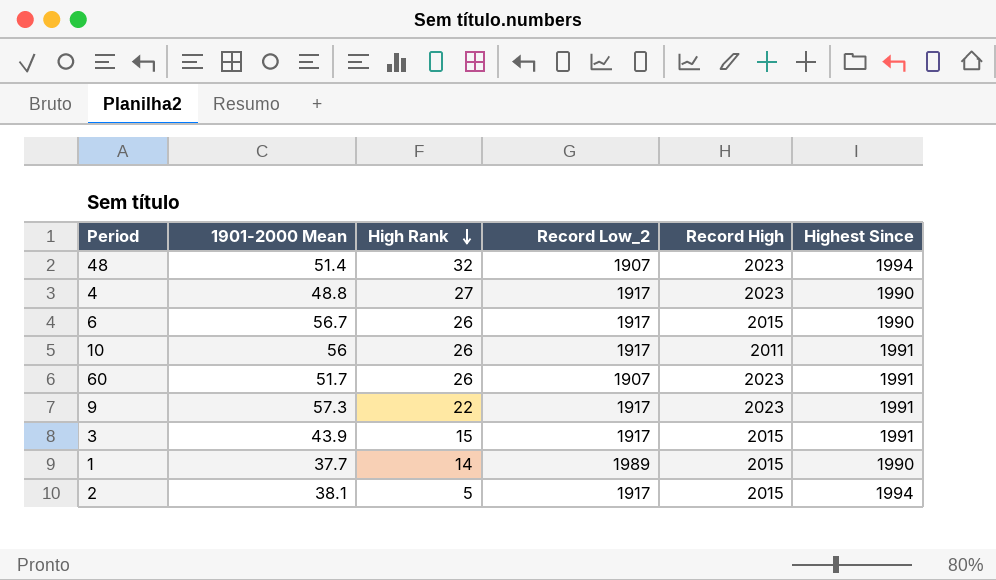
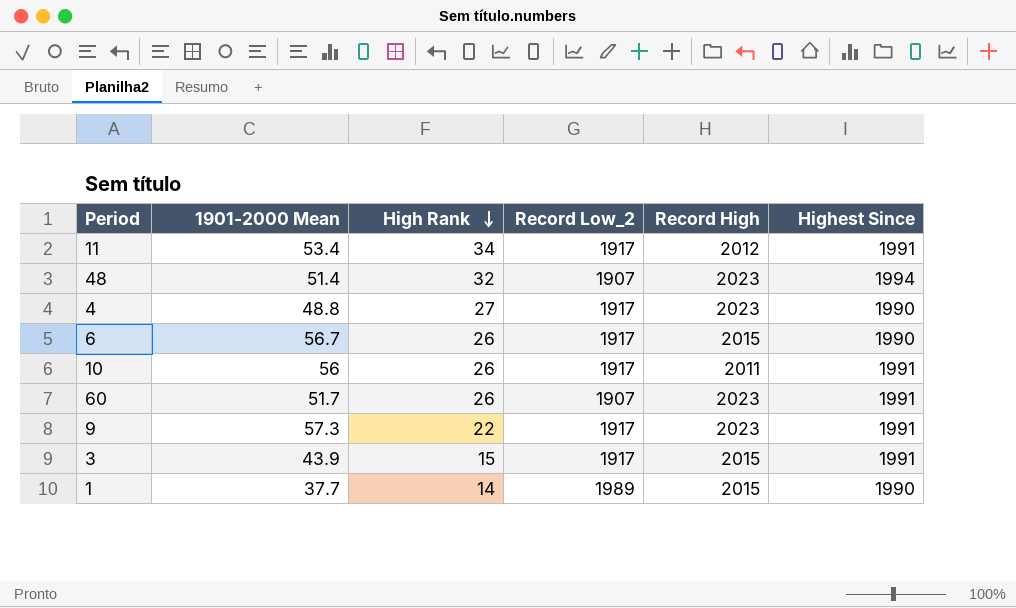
row 2: 38.1 | 5 | 1917 | 2015 | 1994 -> none
row 11: none -> 53.4 | 34 | 1917 | 2012 | 1991

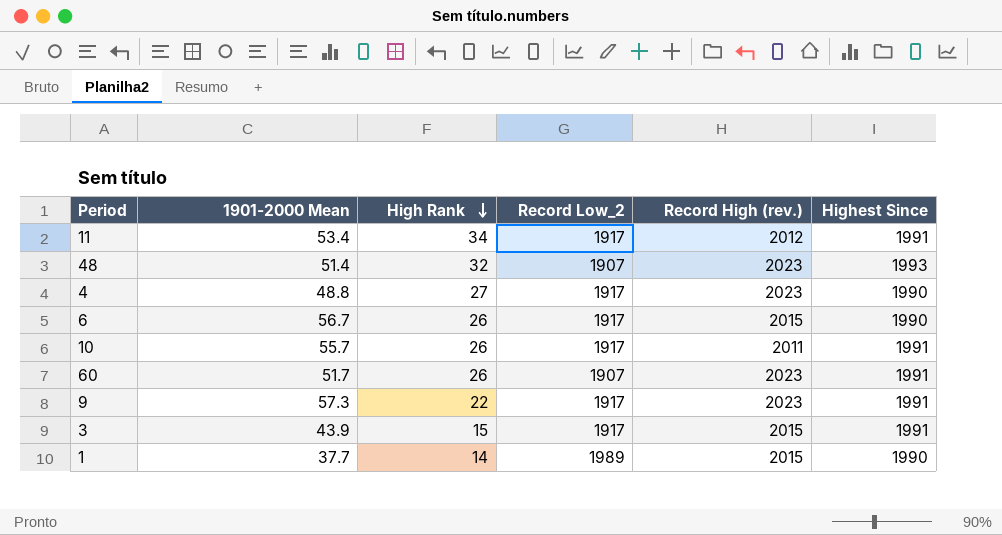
column name: Record High -> Record High (rev.)
48 | Highest Since: 1994 -> 1993
10 | 1901-2000 Mean: 56 -> 55.7

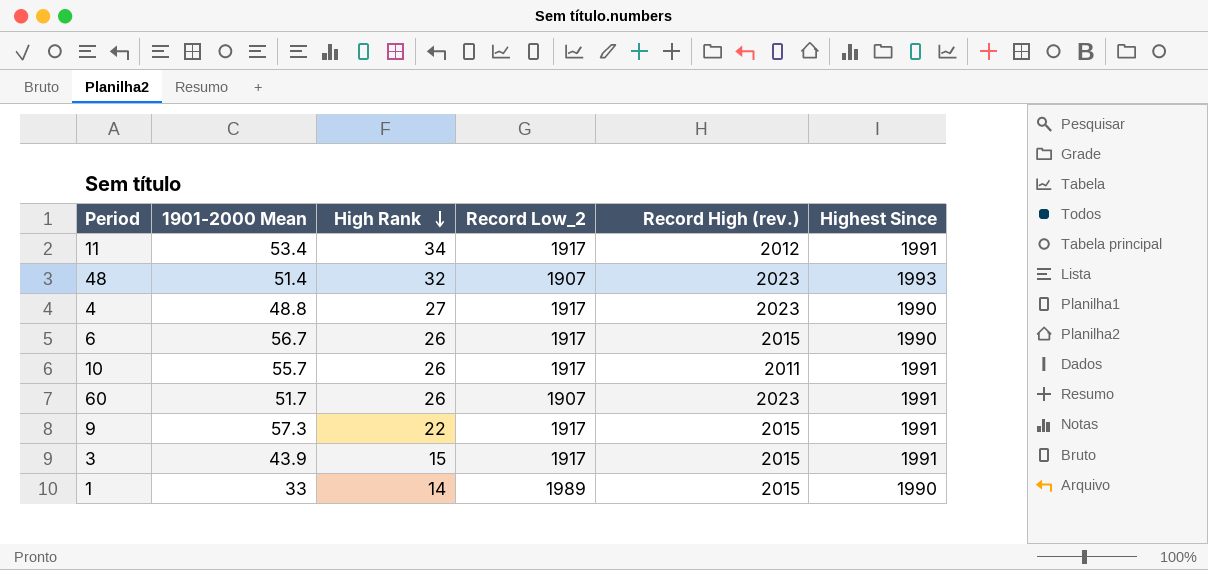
9 | Record High (rev.): 2023 -> 2015
1 | 1901-2000 Mean: 37.7 -> 33

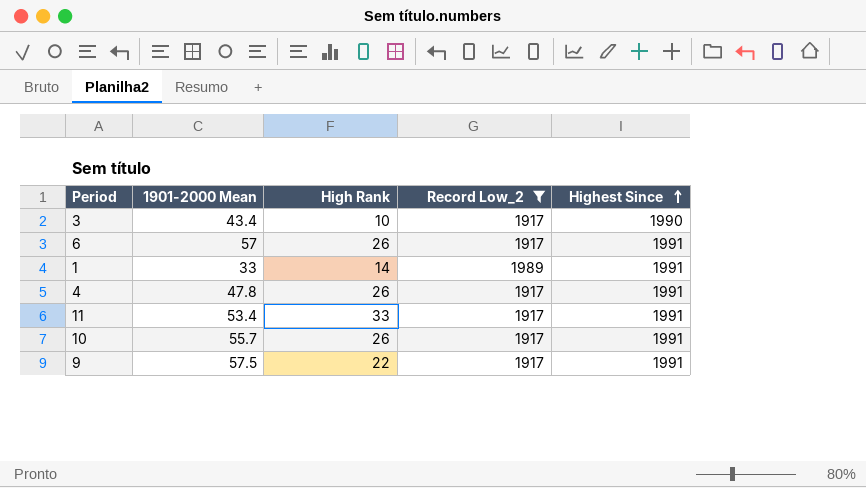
filter: none -> Record Low_2 != 1907
row order: High Rank descending -> Highest Since ascending
column Record High (rev.) | position: 5 -> none
3 | 1901-2000 Mean: 43.9 -> 43.4
3 | High Rank: 15 -> 10
3 | Highest Since: 1991 -> 1990
6 | 1901-2000 Mean: 56.7 -> 57
6 | Highest Since: 1990 -> 1991
1 | Highest Since: 1990 -> 1991
4 | 1901-2000 Mean: 48.8 -> 47.8
4 | High Rank: 27 -> 26
4 | Highest Since: 1990 -> 1991
11 | High Rank: 34 -> 33
9 | 1901-2000 Mean: 57.3 -> 57.5

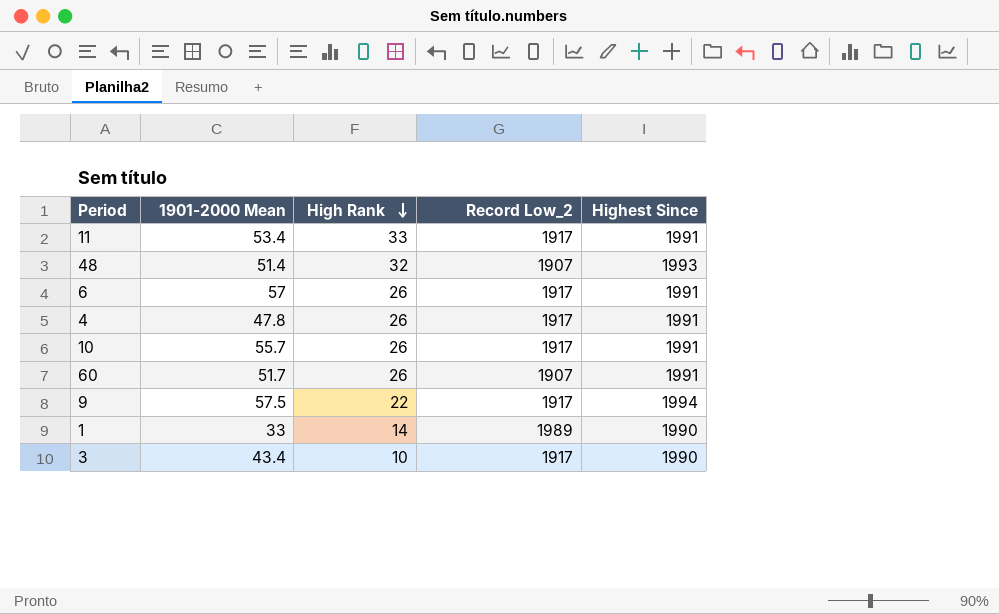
filter: Record Low_2 != 1907 -> none
row order: Highest Since ascending -> High Rank descending
9 | Highest Since: 1991 -> 1994
1 | Highest Since: 1991 -> 1990

